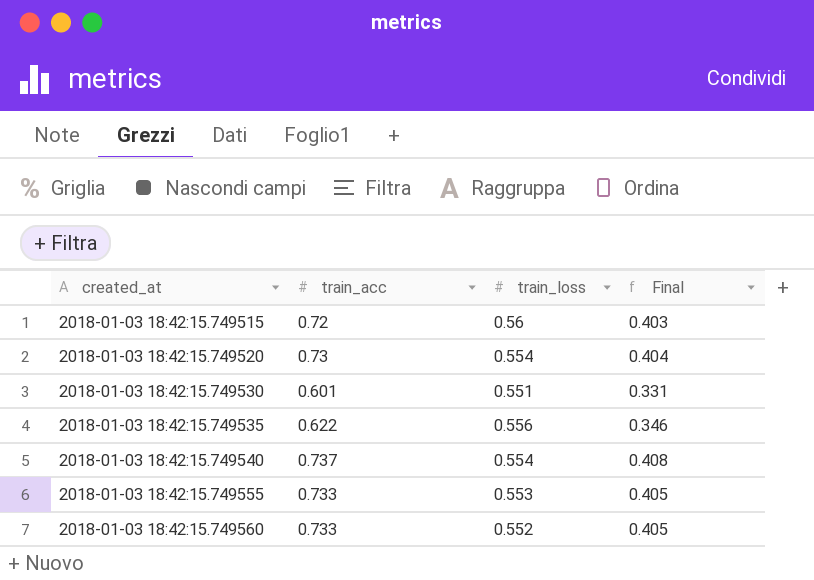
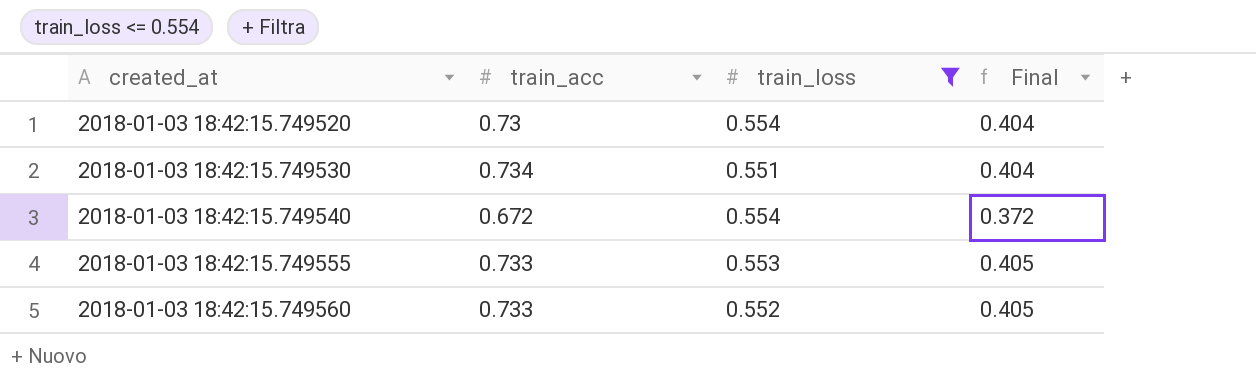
filter: none -> train_loss <= 0.554
2018-01-03 18:42:15.749530 | train_acc: 0.601 -> 0.734
2018-01-03 18:42:15.749530 | Final: 0.331 -> 0.404
2018-01-03 18:42:15.749540 | train_acc: 0.737 -> 0.672
2018-01-03 18:42:15.749540 | Final: 0.408 -> 0.372

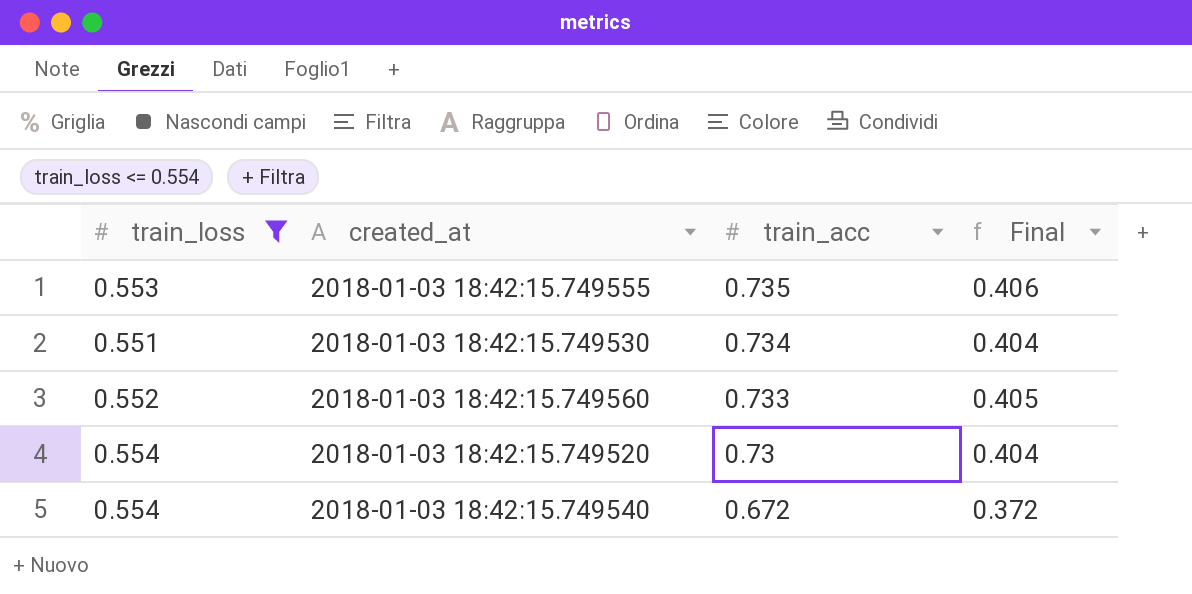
row order: created_at ascending -> train_acc descending
column train_loss | position: 3 -> 1
2018-01-03 18:42:15.749555 | train_acc: 0.733 -> 0.735
2018-01-03 18:42:15.749555 | Final: 0.405 -> 0.406

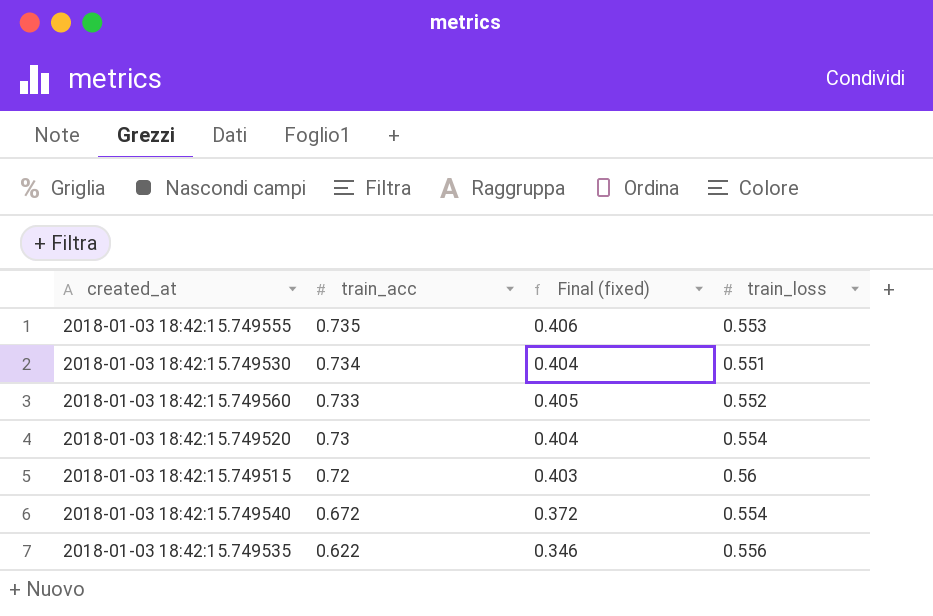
filter: train_loss <= 0.554 -> none
column name: Final -> Final (fixed)
column train_loss | position: 1 -> 4

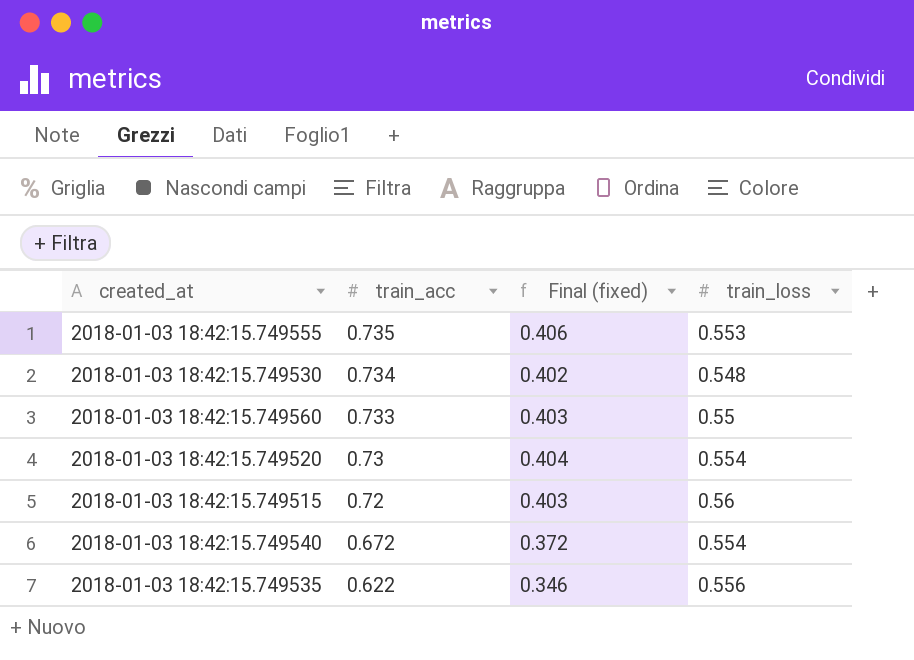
2018-01-03 18:42:15.749530 | Final (fixed): 0.404 -> 0.402
2018-01-03 18:42:15.749530 | train_loss: 0.551 -> 0.548
2018-01-03 18:42:15.749560 | Final (fixed): 0.405 -> 0.403
2018-01-03 18:42:15.749560 | train_loss: 0.552 -> 0.55

